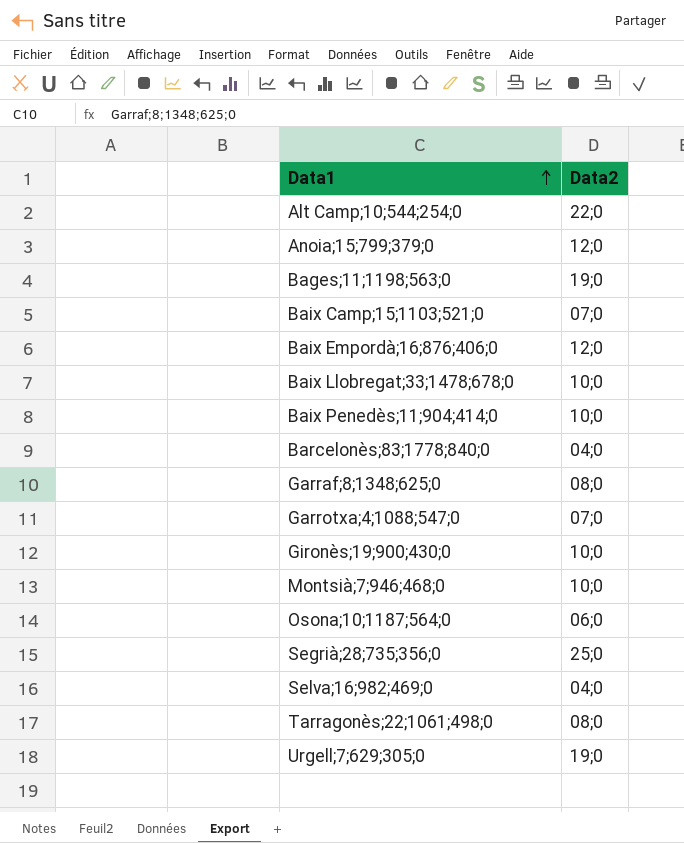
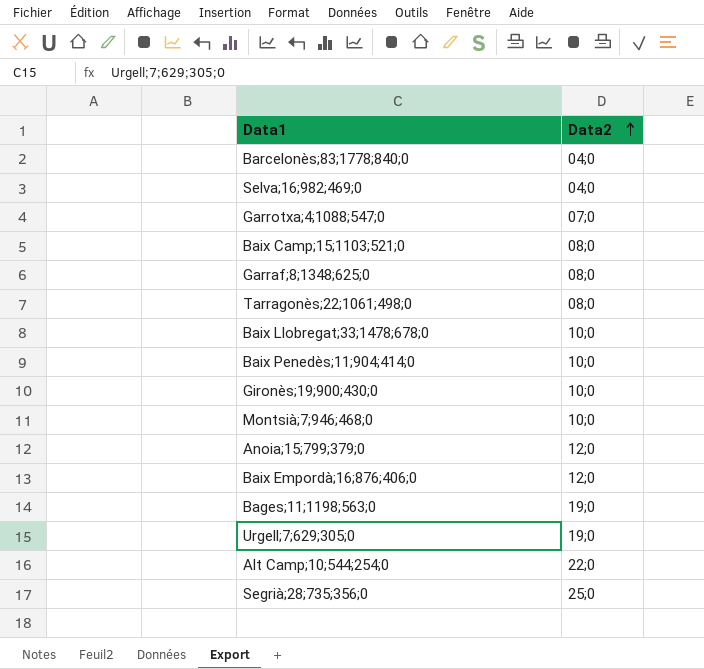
row order: Data1 ascending -> Data2 ascending
row Osona;10;1187;564;0: 06;0 -> none
Baix Camp;15;1103;521;0 | Data2: 07;0 -> 08;0

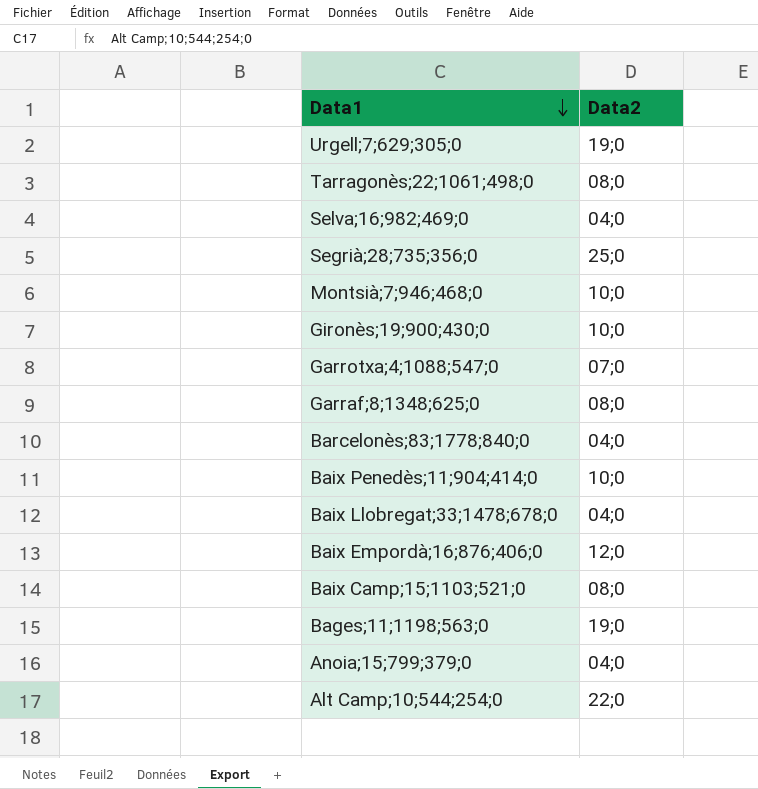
row order: Data2 ascending -> Data1 descending
Baix Llobregat;33;1478;678;0 | Data2: 10;0 -> 04;0
Anoia;15;799;379;0 | Data2: 12;0 -> 04;0

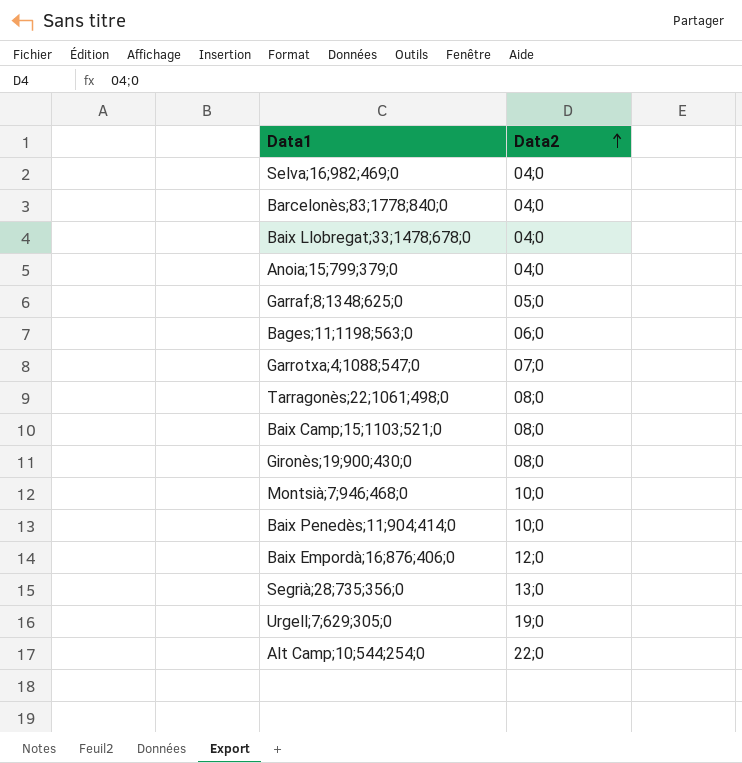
row order: Data1 descending -> Data2 ascending
Garraf;8;1348;625;0 | Data2: 08;0 -> 05;0
Bages;11;1198;563;0 | Data2: 19;0 -> 06;0
Gironès;19;900;430;0 | Data2: 10;0 -> 08;0
Segrià;28;735;356;0 | Data2: 25;0 -> 13;0

